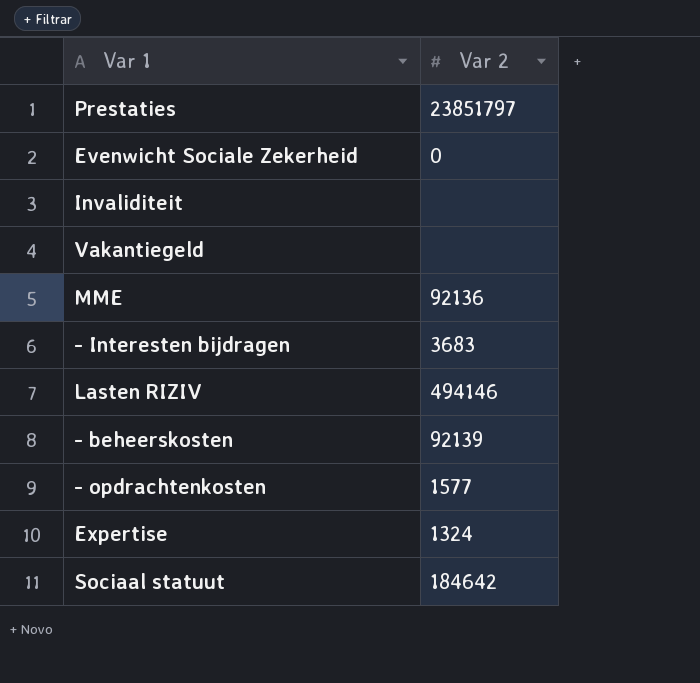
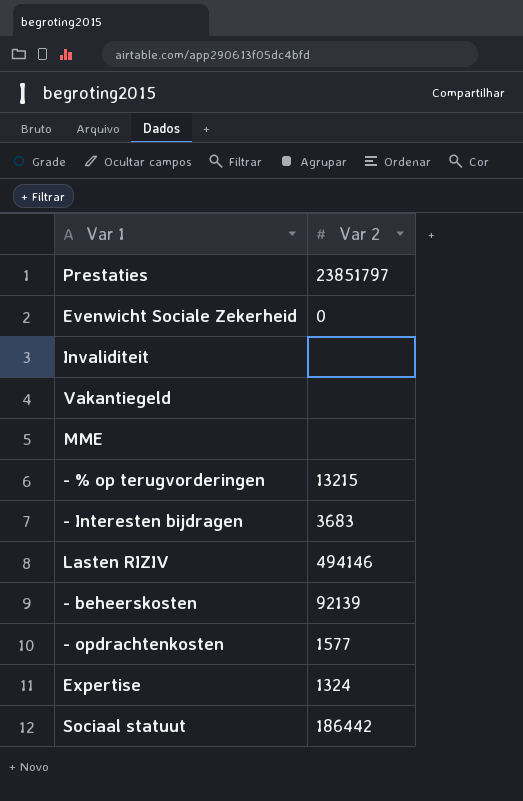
MME | Var 2: 92136 -> none
row - % op terugvorderingen: none -> 13215
Sociaal statuut | Var 2: 184642 -> 186442

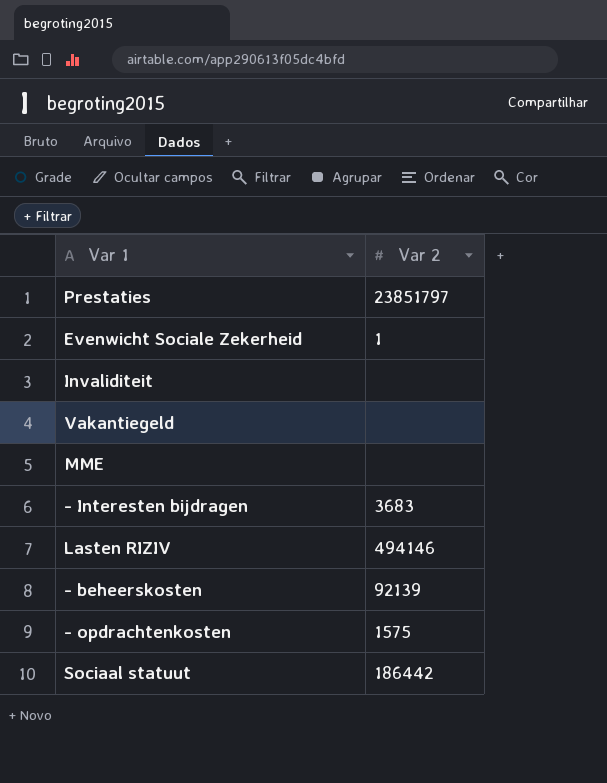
row - % op terugvorderingen: 13215 -> none
row Expertise: 1324 -> none
Evenwicht Sociale Zekerheid | Var 2: 0 -> 1
- opdrachtenkosten | Var 2: 1577 -> 1575

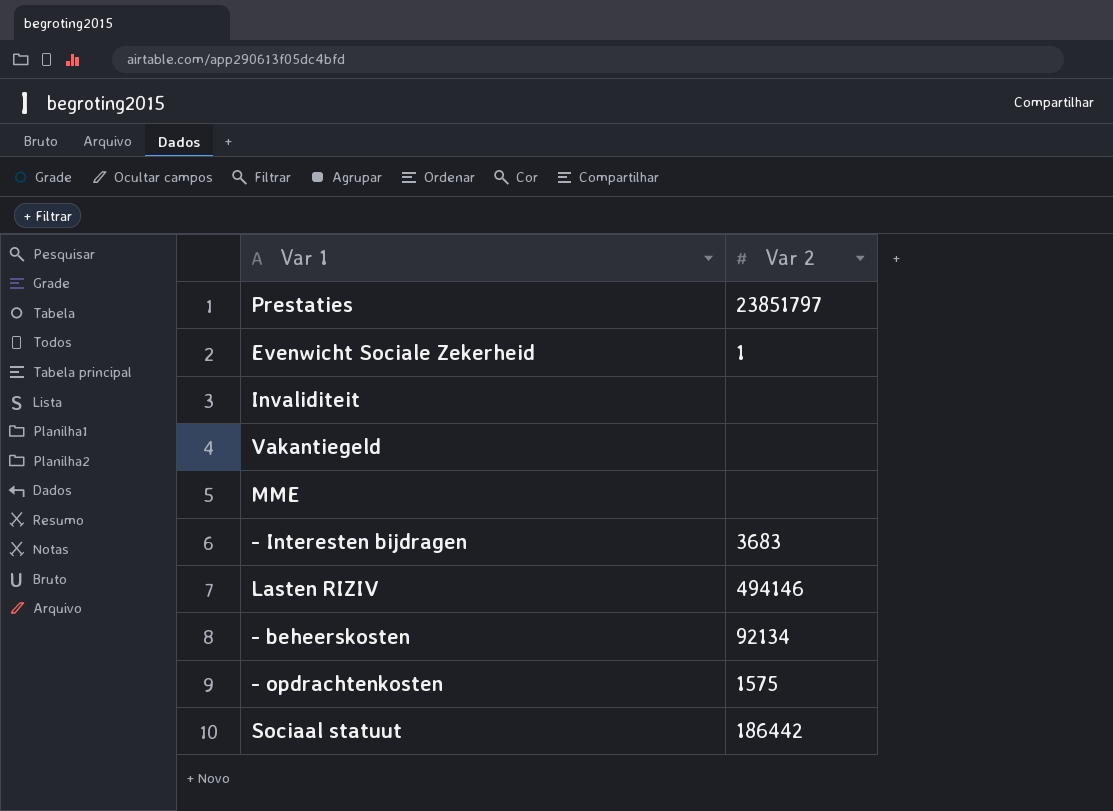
- beheerskosten | Var 2: 92139 -> 92134

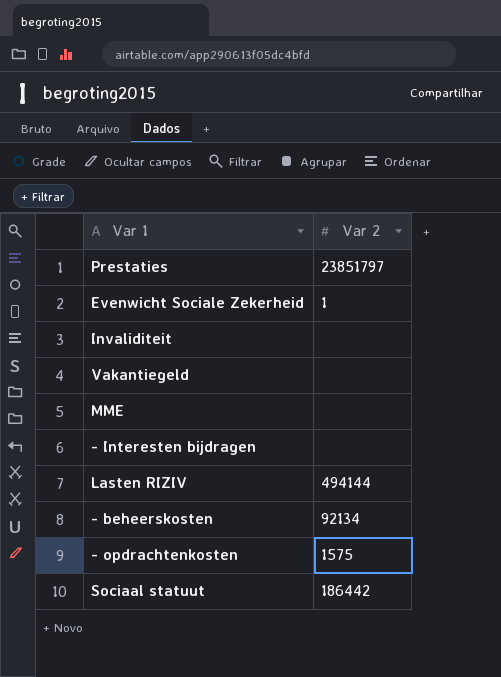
- Interesten bijdragen | Var 2: 3683 -> none
Lasten RIZIV | Var 2: 494146 -> 494144

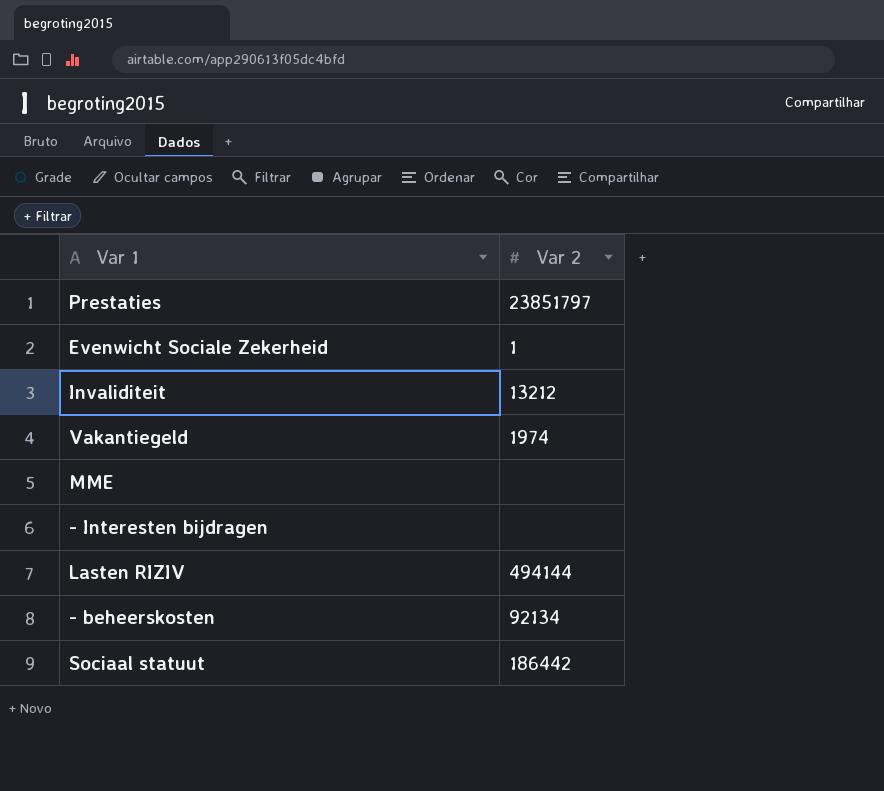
row - opdrachtenkosten: 1575 -> none
Invaliditeit | Var 2: none -> 13212
Vakantiegeld | Var 2: none -> 1974

